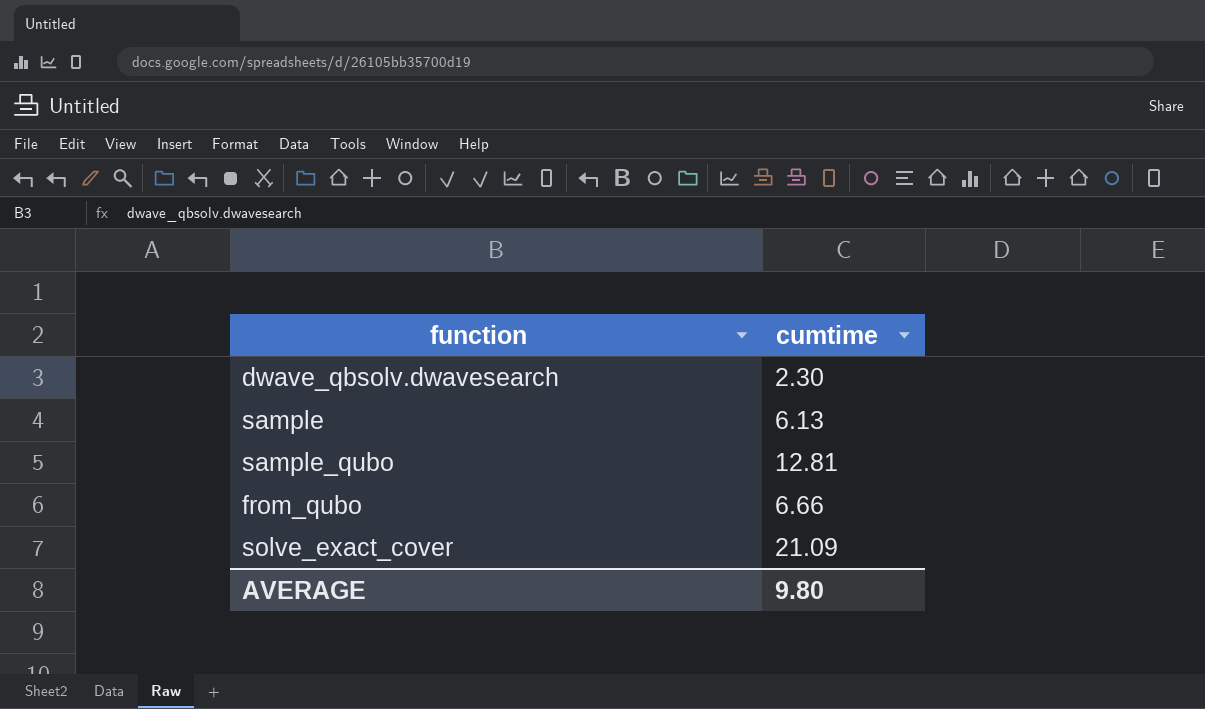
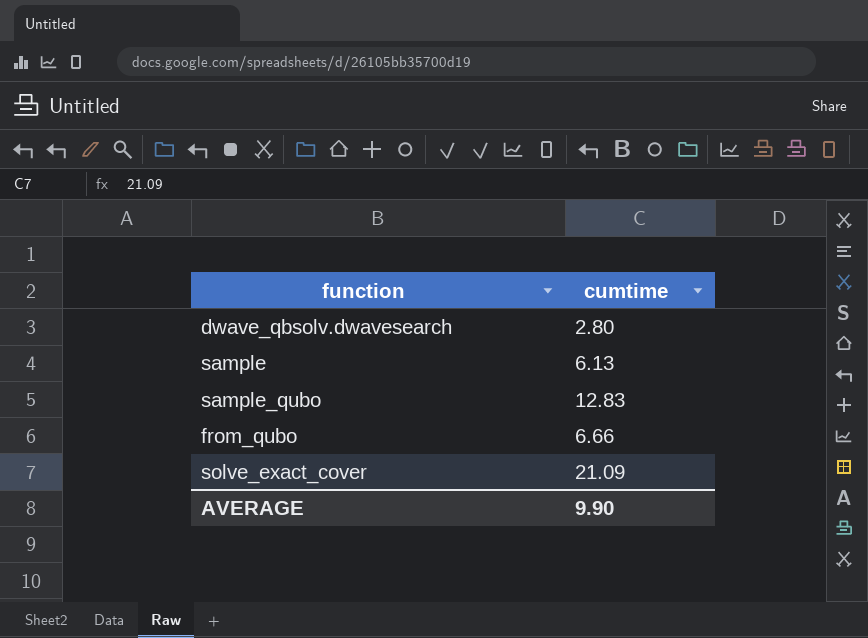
dwave_qbsolv.dwavesearch | cumtime: 2.30 -> 2.80
sample_qubo | cumtime: 12.81 -> 12.83
AVERAGE | cumtime: 9.80 -> 9.90

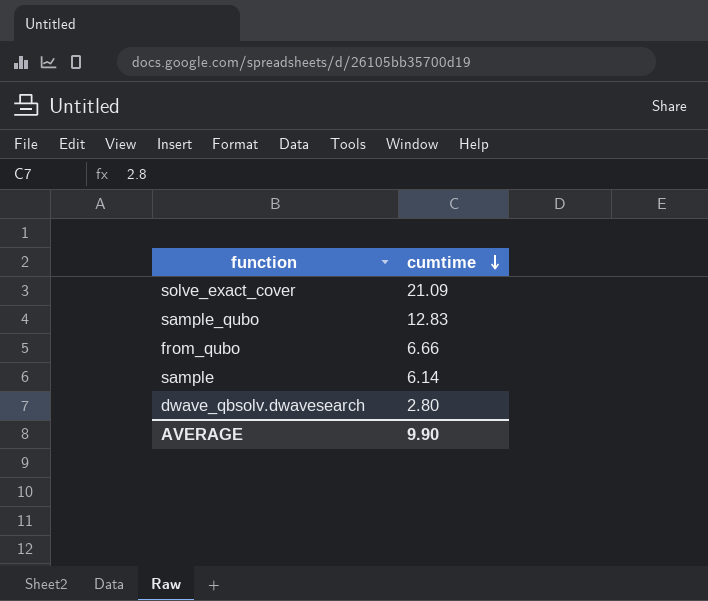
row order: none -> cumtime descending
sample | cumtime: 6.13 -> 6.14

